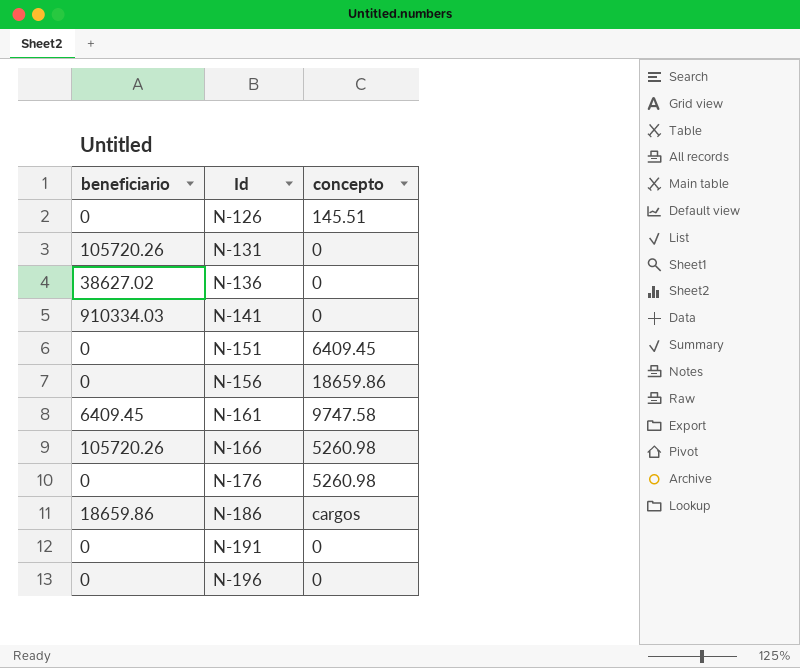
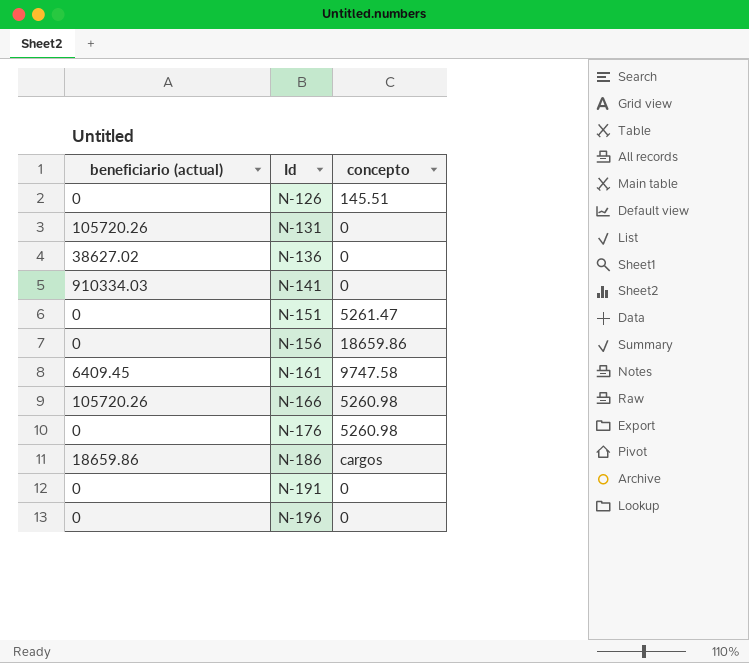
column name: beneficiario -> beneficiario (actual)
N-151 | concepto: 6409.45 -> 5261.47

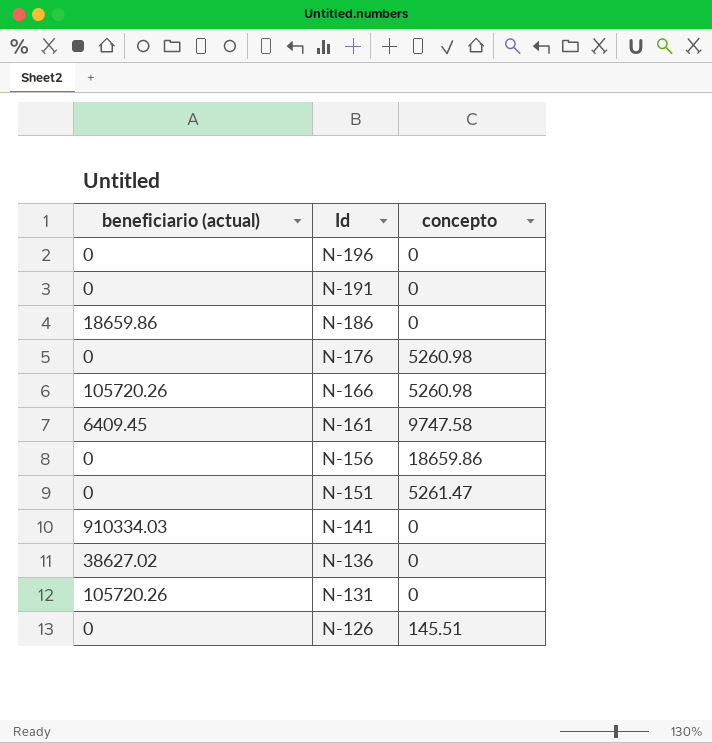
row order: Id ascending -> Id descending
N-186 | concepto: cargos -> 0

